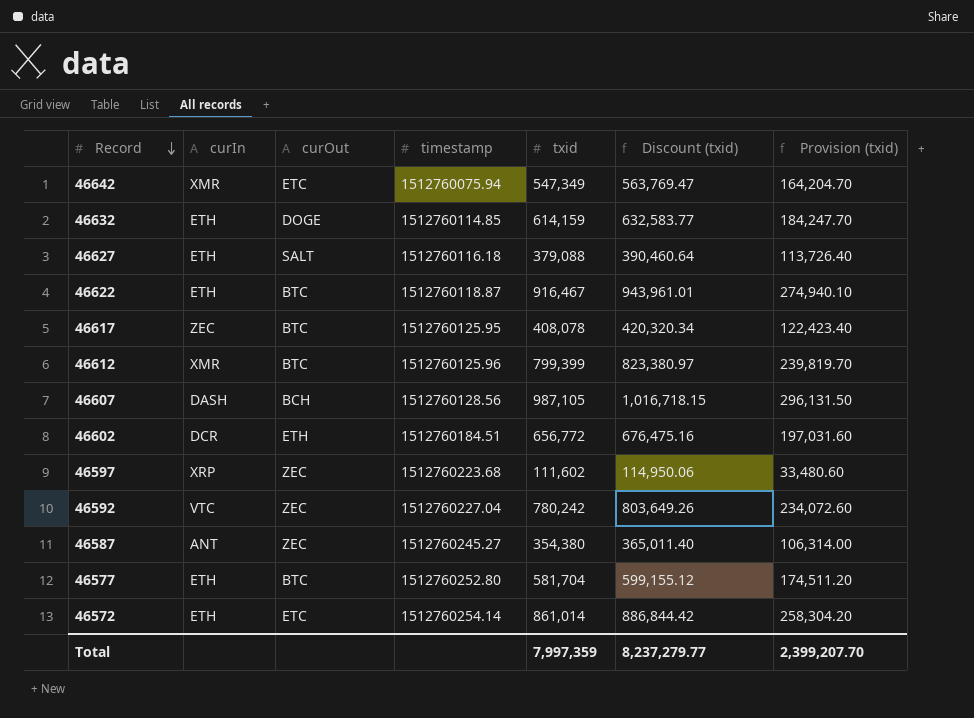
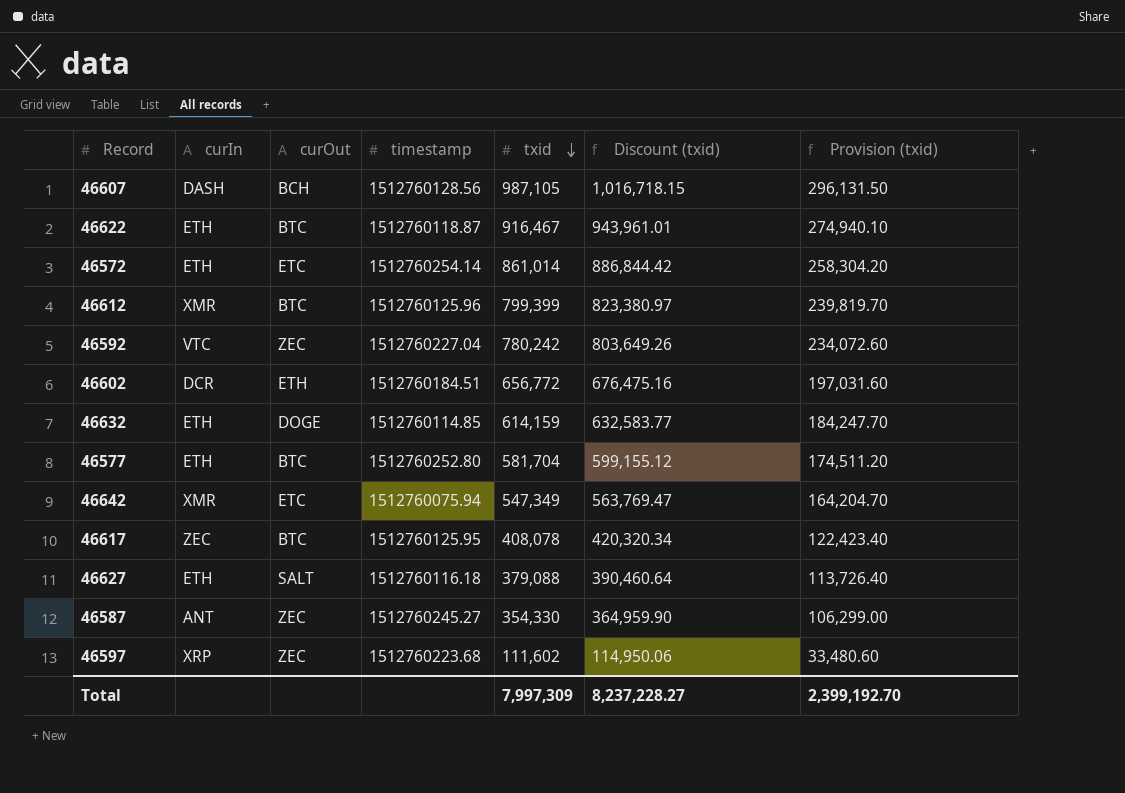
row order: Record descending -> txid descending
46587 | txid: 354,380 -> 354,330
46587 | Discount (txid): 365,011.40 -> 364,959.90
46587 | Provision (txid): 106,314.00 -> 106,299.00
Total | txid: 7,997,359 -> 7,997,309
Total | Discount (txid): 8,237,279.77 -> 8,237,228.27
Total | Provision (txid): 2,399,207.70 -> 2,399,192.70

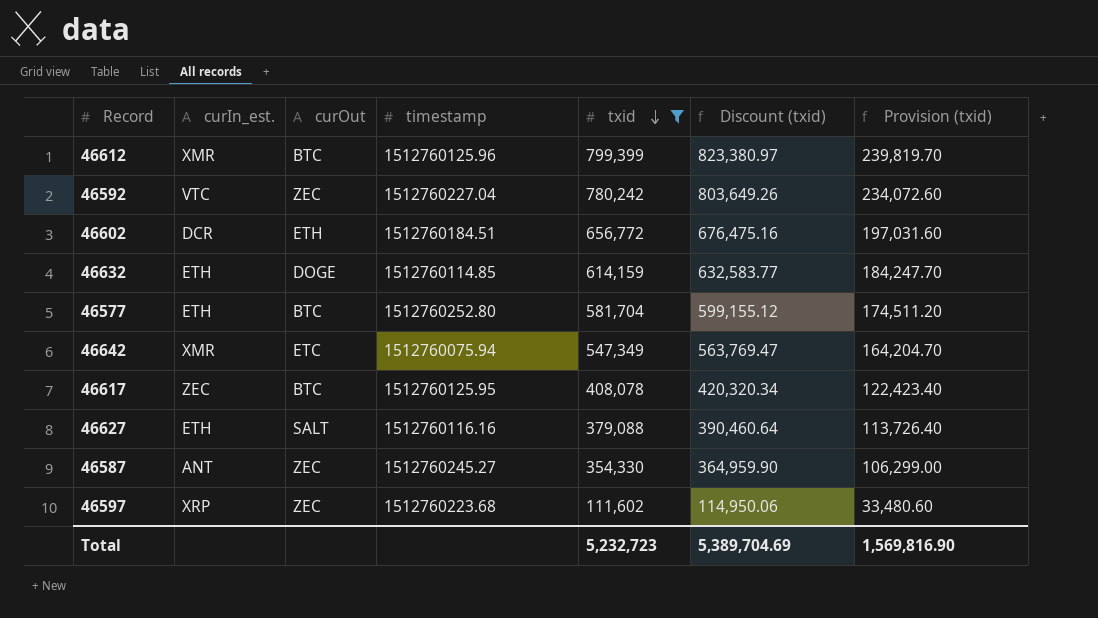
filter: none -> txid <= 799,399
column name: curIn -> curIn_est.
46627 | timestamp: 1512760116.18 -> 1512760116.16
Total | txid: 7,997,309 -> 5,232,723
Total | Discount (txid): 8,237,228.27 -> 5,389,704.69
Total | Provision (txid): 2,399,192.70 -> 1,569,816.90

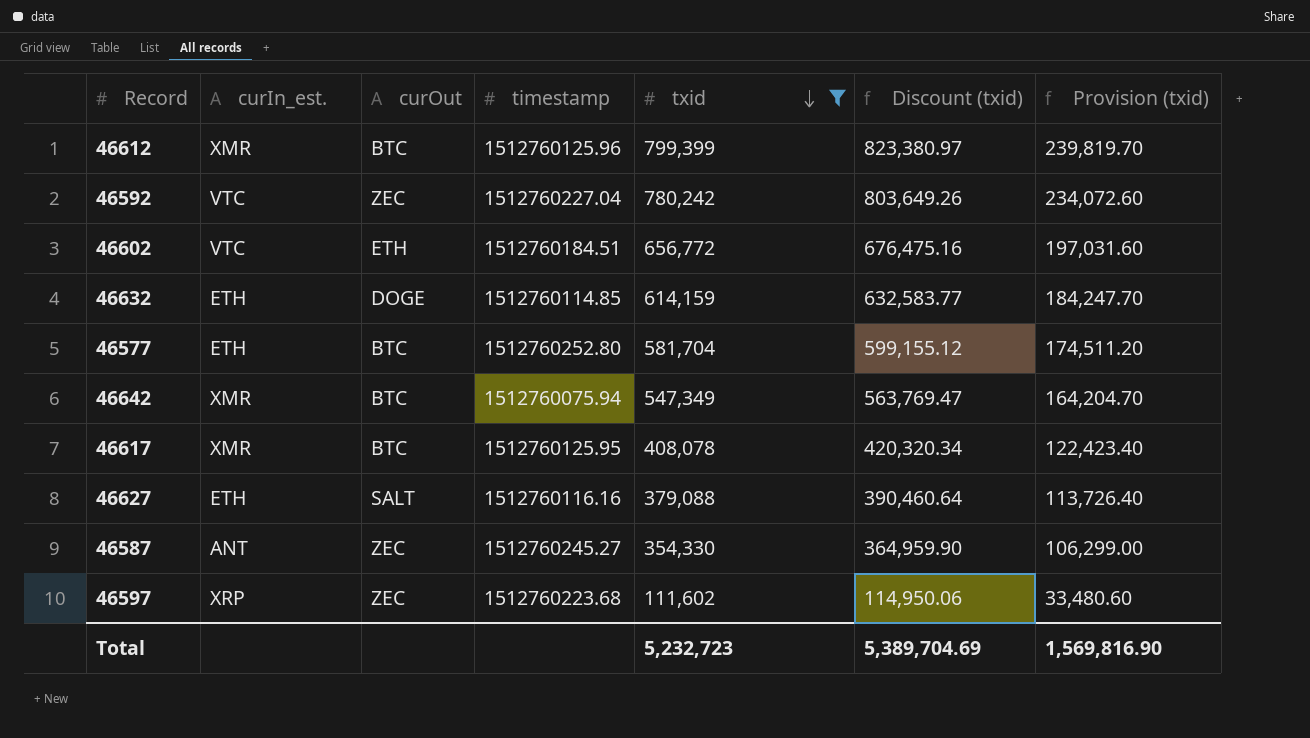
46602 | curIn_est.: DCR -> VTC
46642 | curOut: ETC -> BTC
46617 | curIn_est.: ZEC -> XMR

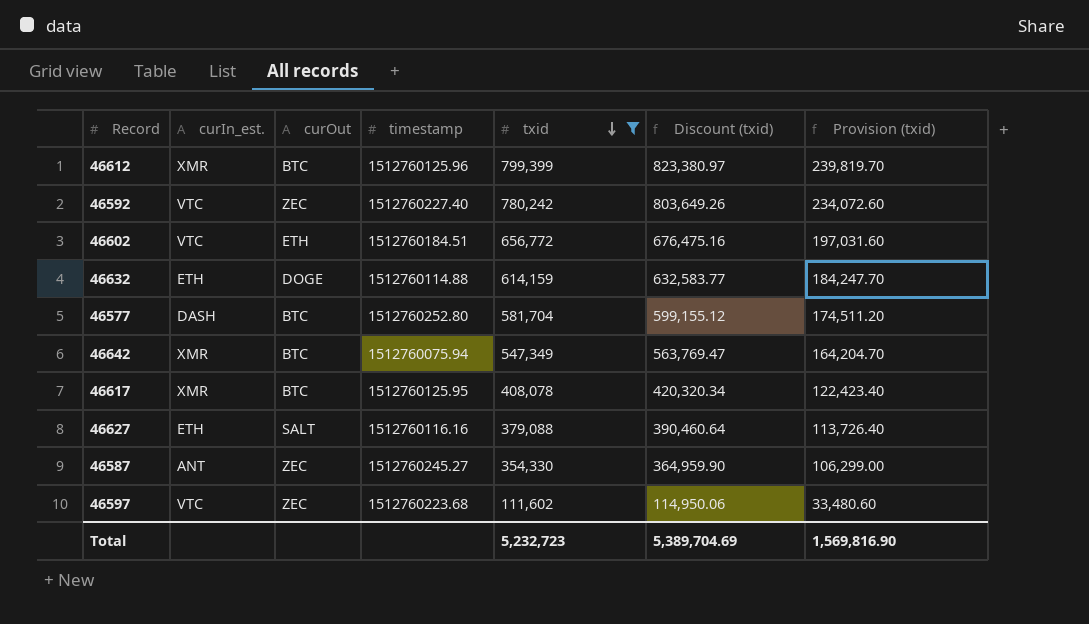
46592 | timestamp: 1512760227.04 -> 1512760227.40
46632 | timestamp: 1512760114.85 -> 1512760114.88
46577 | curIn_est.: ETH -> DASH
46597 | curIn_est.: XRP -> VTC

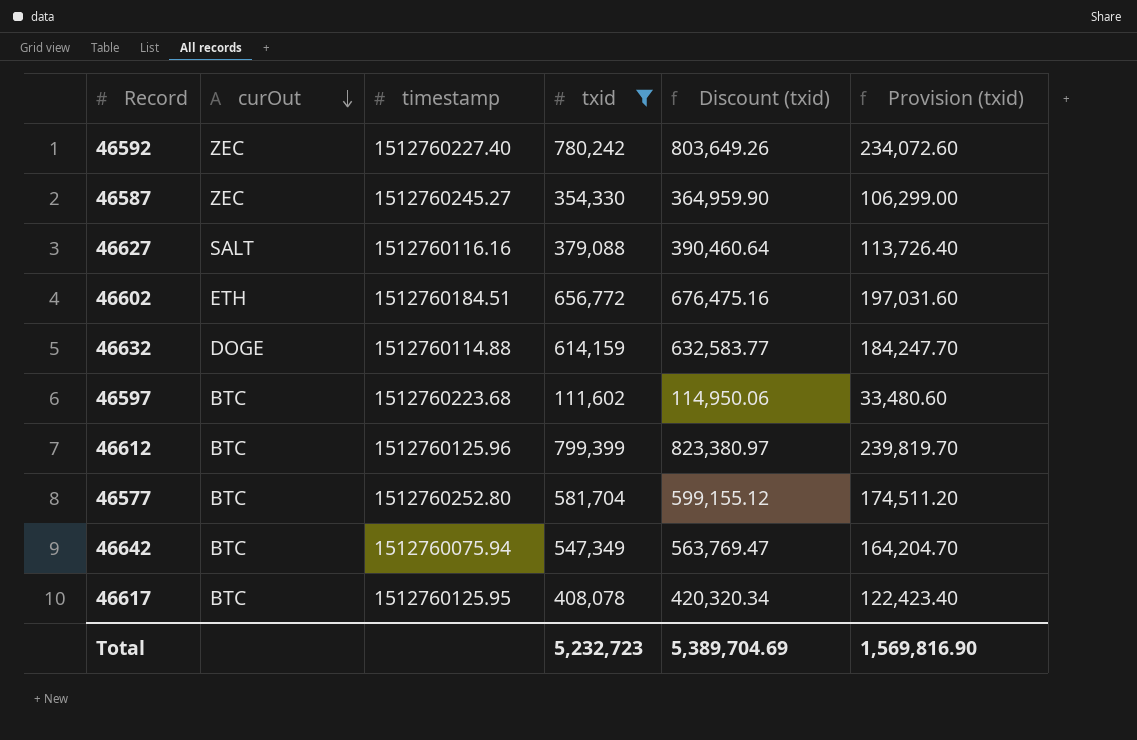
row order: txid descending -> curOut descending
column curIn_est. | position: 2 -> none
46597 | curOut: ZEC -> BTC

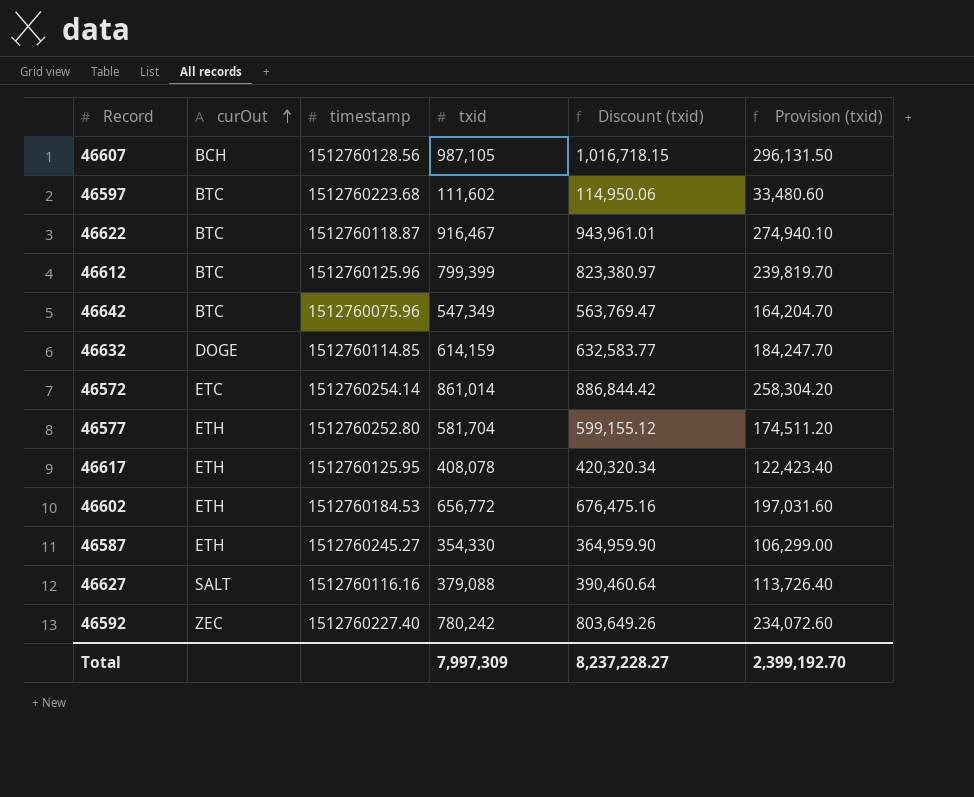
filter: txid <= 799,399 -> none
row order: curOut descending -> curOut ascending
46642 | timestamp: 1512760075.94 -> 1512760075.96
46632 | timestamp: 1512760114.88 -> 1512760114.85
46577 | curOut: BTC -> ETH
46617 | curOut: BTC -> ETH
46602 | timestamp: 1512760184.51 -> 1512760184.53
46587 | curOut: ZEC -> ETH
Total | txid: 5,232,723 -> 7,997,309
Total | Discount (txid): 5,389,704.69 -> 8,237,228.27
Total | Provision (txid): 1,569,816.90 -> 2,399,192.70

